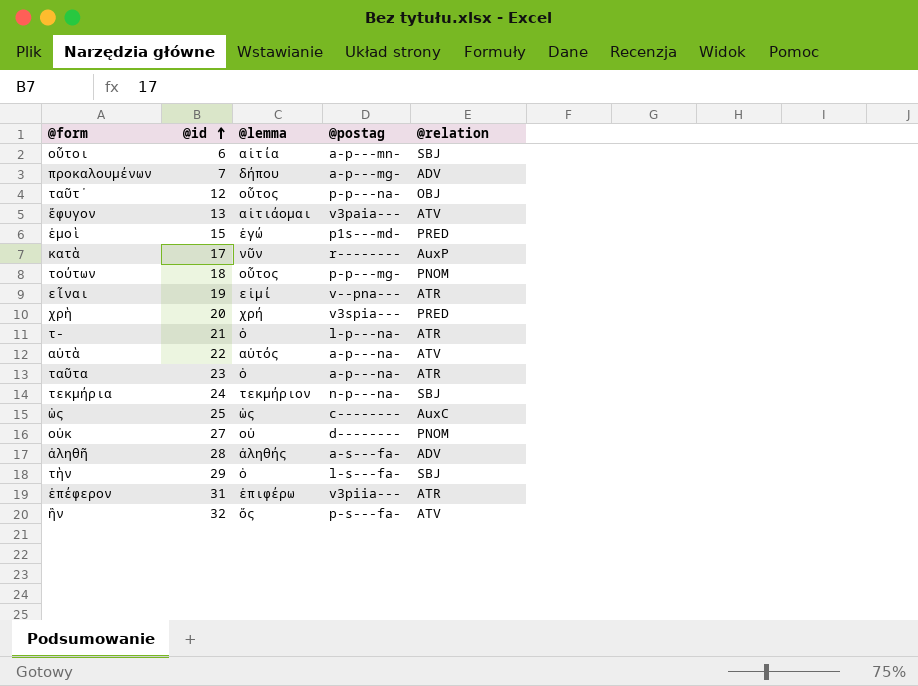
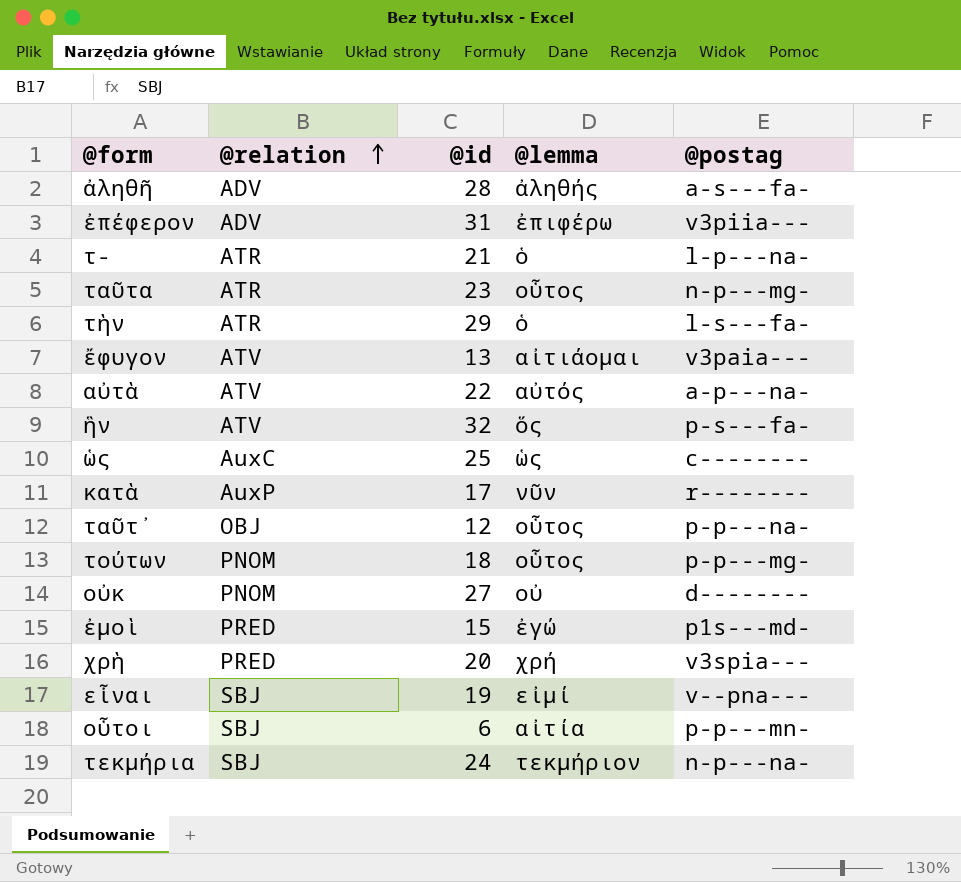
row order: @id ascending -> @relation ascending
column @relation | position: 5 -> 2
row προκαλουμένων: 7 | δήπου | a-p---mg- | ADV -> none
ἐπέφερον | @relation: ATR -> ADV
ταῦτα | @lemma: ὁ -> οὗτος
ταῦτα | @postag: a-p---na- -> n-p---mg-
τὴν | @relation: SBJ -> ATR
εἶναι | @relation: ATR -> SBJ
οὗτοι | @postag: a-p---mn- -> p-p---mn-

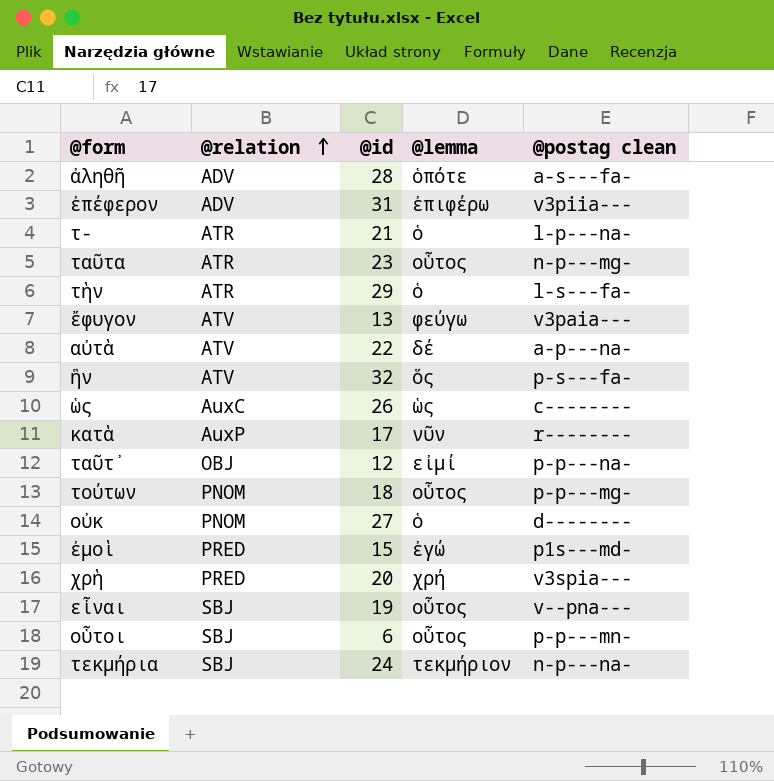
column name: @postag -> @postag clean
ἀληθῆ | @lemma: ἀληθής -> ὁπότε
ἔφυγον | @lemma: αἰτιάομαι -> φεύγω
αὐτὰ | @lemma: αὐτός -> δέ
ὡς | @id: 25 -> 26
ταῦτ᾽ | @lemma: οὗτος -> εἰμί
οὐκ | @lemma: οὐ -> ὁ
εἶναι | @lemma: εἰμί -> οὗτος
οὗτοι | @lemma: αἰτία -> οὗτος

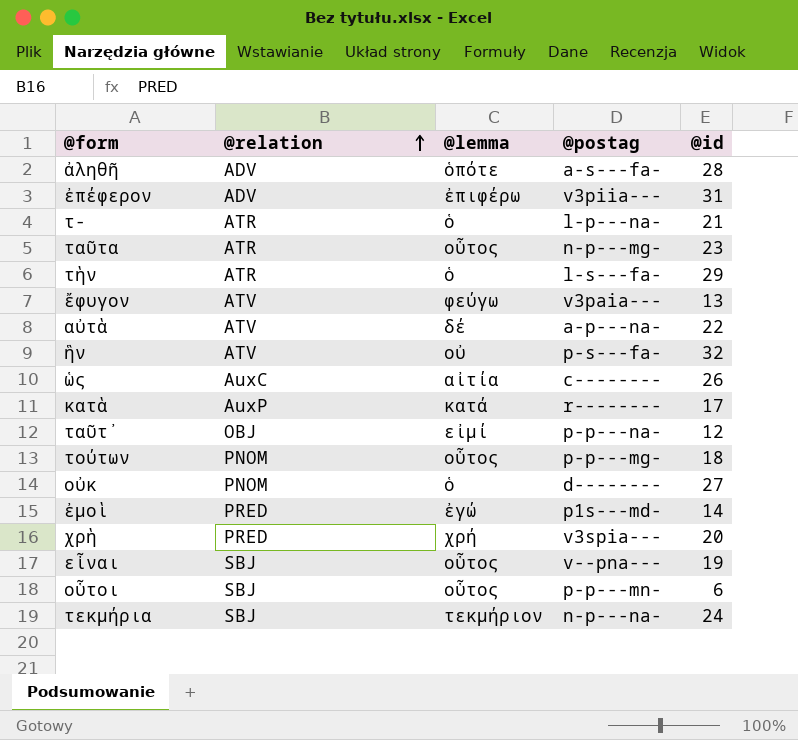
column name: @postag clean -> @postag
column @id | position: 3 -> 5
ἣν | @lemma: ὅς -> οὐ
ὡς | @lemma: ὡς -> αἰτία
κατὰ | @lemma: νῦν -> κατά
ἐμοὶ | @id: 15 -> 14

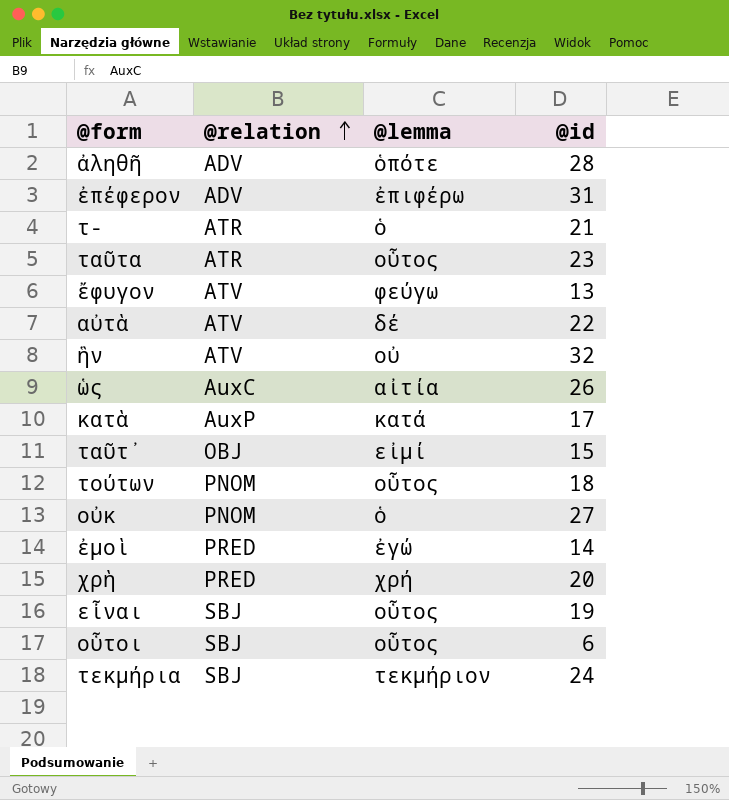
column @postag | position: 4 -> none
row τὴν: ATR | ὁ | l-s---fa- | 29 -> none
ταῦτ᾽ | @id: 12 -> 15

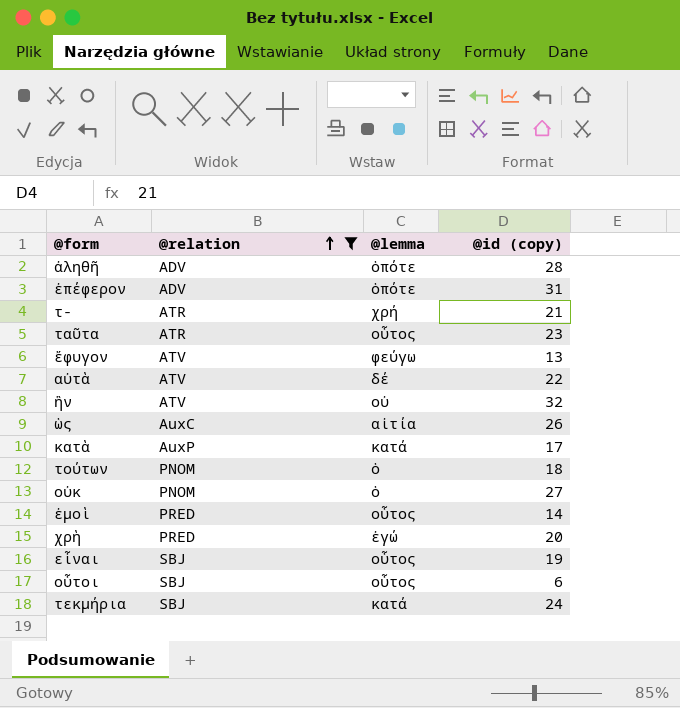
filter: none -> @relation != OBJ
column name: @id -> @id (copy)
ἐπέφερον | @lemma: ἐπιφέρω -> ὁπότε
τ- | @lemma: ὁ -> χρή
τούτων | @lemma: οὗτος -> ὁ
ἐμοὶ | @lemma: ἐγώ -> οὗτος
χρὴ | @lemma: χρή -> ἐγώ
τεκμήρια | @lemma: τεκμήριον -> κατά

